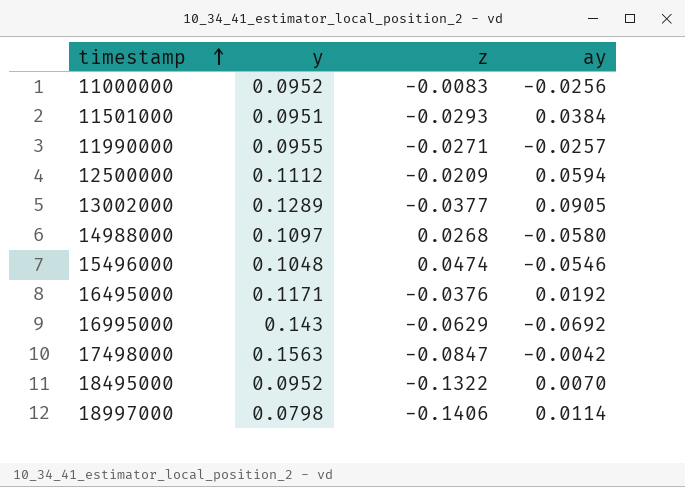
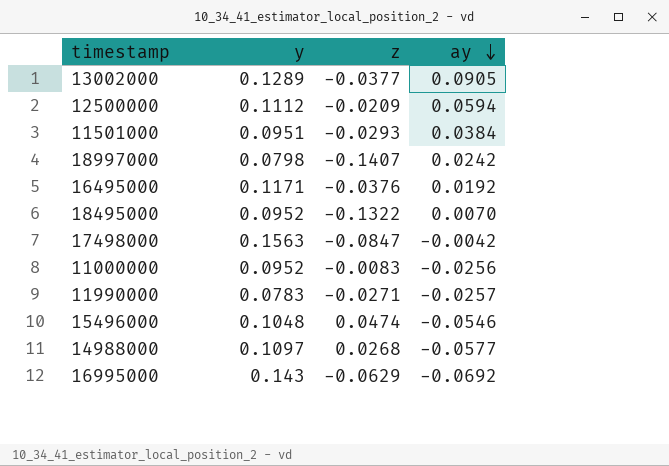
row order: timestamp ascending -> ay descending
18997000 | z: -0.1406 -> -0.1407
18997000 | ay: 0.0114 -> 0.0242
11990000 | y: 0.0955 -> 0.0783
14988000 | ay: -0.0580 -> -0.0577

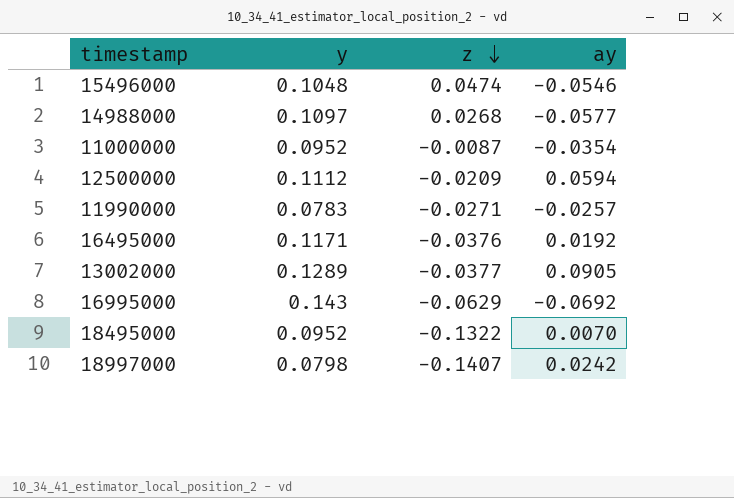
row order: ay descending -> z descending
row 11501000: 0.0951 | -0.0293 | 0.0384 -> none
row 17498000: 0.1563 | -0.0847 | -0.0042 -> none
11000000 | z: -0.0083 -> -0.0087
11000000 | ay: -0.0256 -> -0.0354

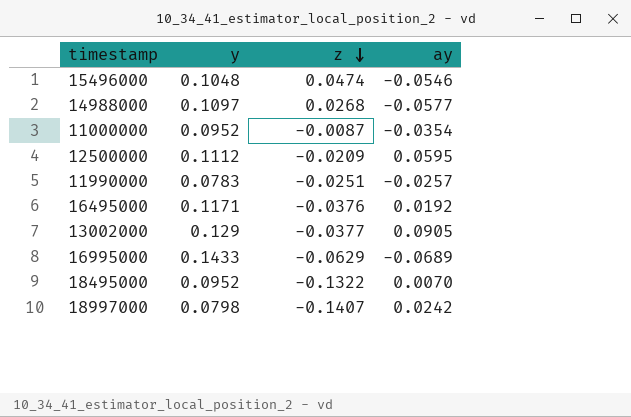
12500000 | ay: 0.0594 -> 0.0595
11990000 | z: -0.0271 -> -0.0251
13002000 | y: 0.1289 -> 0.129
16995000 | y: 0.143 -> 0.1433
16995000 | ay: -0.0692 -> -0.0689

